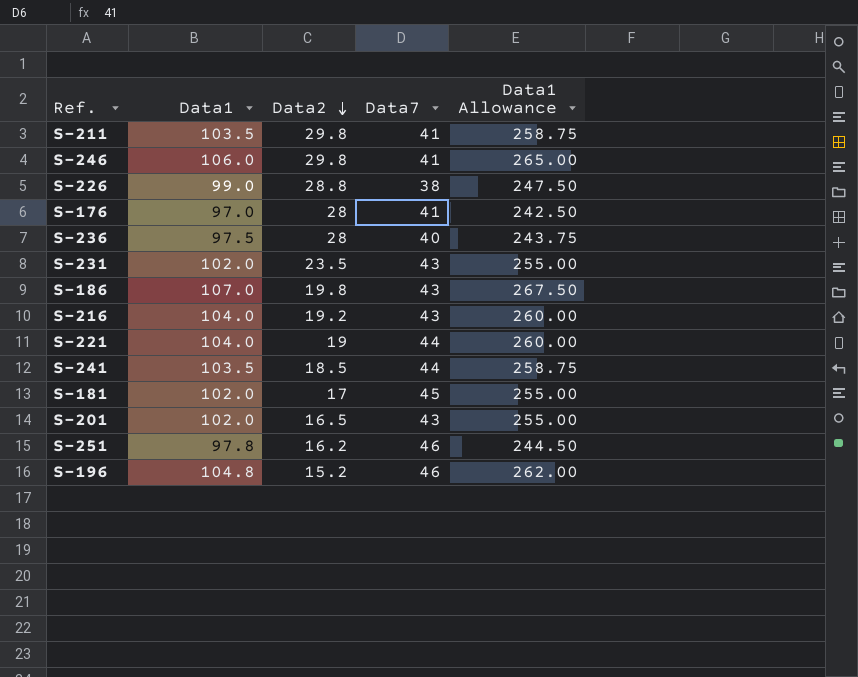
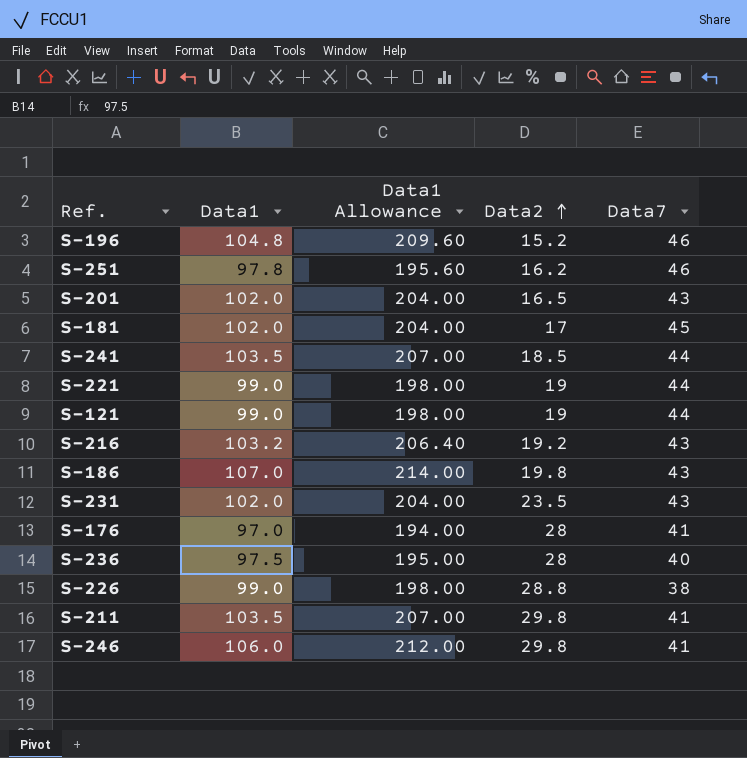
row order: Data2 descending -> Data2 ascending
column Data1 Allowance | formula: [Data1] * 2.5 -> [Data1] * 2
column Data1 Allowance | position: 5 -> 3
S-221 | Data1: 104.0 -> 99.0
row S-121: none -> 99.0 | 198.00 | 19 | 44
S-216 | Data1: 104.0 -> 103.2

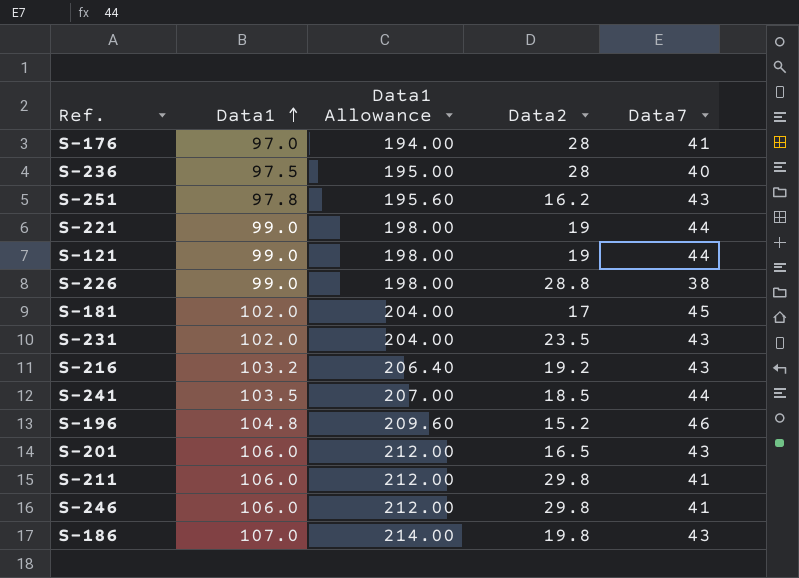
row order: Data2 ascending -> Data1 ascending
S-251 | Data7: 46 -> 43
S-201 | Data1: 102.0 -> 106.0
S-201 | Data1 Allowance: 204.00 -> 212.00
S-211 | Data1: 103.5 -> 106.0
S-211 | Data1 Allowance: 207.00 -> 212.00

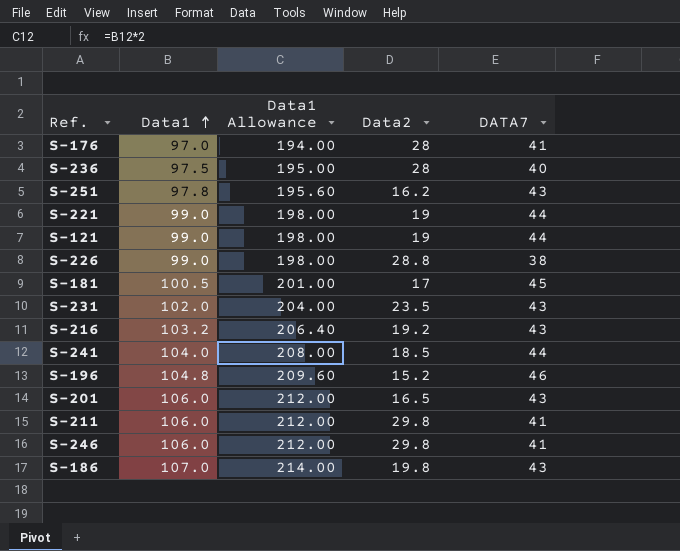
column name: Data7 -> DATA7
S-181 | Data1: 102.0 -> 100.5
S-181 | Data1 Allowance: 204.00 -> 201.00
S-241 | Data1: 103.5 -> 104.0
S-241 | Data1 Allowance: 207.00 -> 208.00

